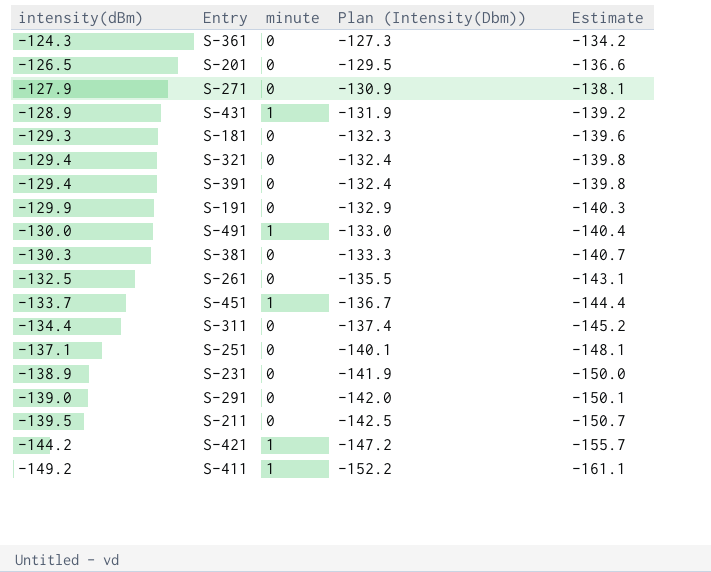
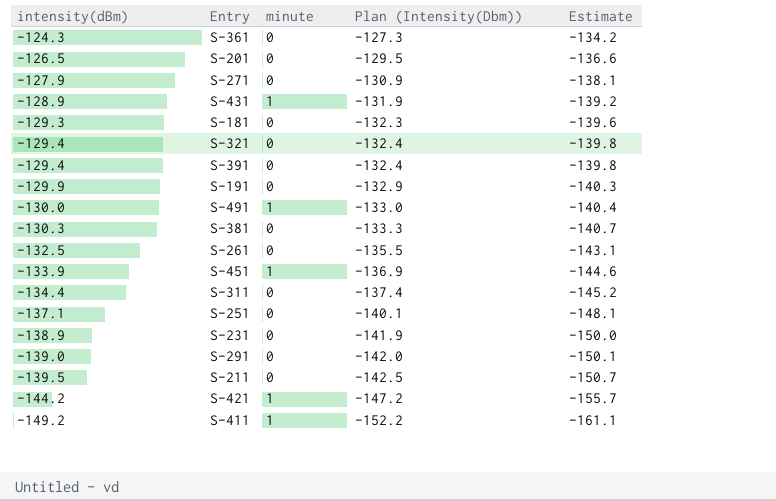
S-451 | intensity(dBm): -133.7 -> -133.9
S-451 | Plan (Intensity(Dbm)): -136.7 -> -136.9
S-451 | Estimate: -144.4 -> -144.6

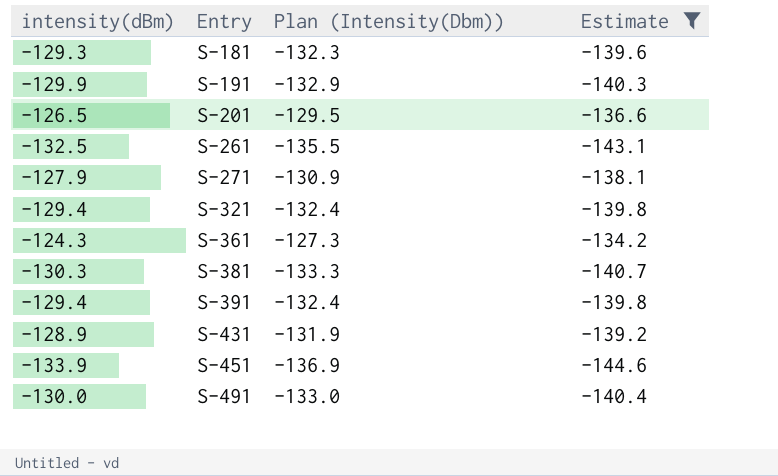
filter: none -> Estimate >= -144.6
row order: intensity(dBm) descending -> Entry ascending
column minute | position: 3 -> none

